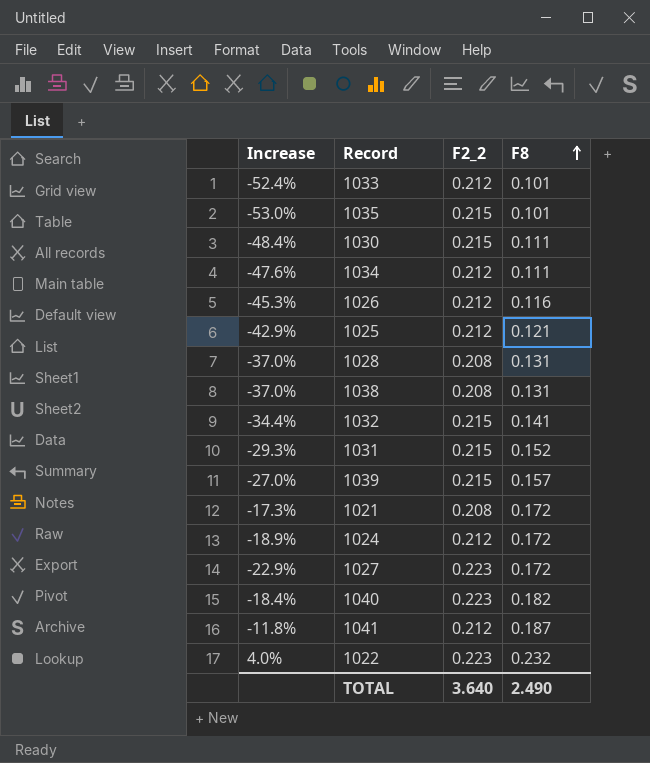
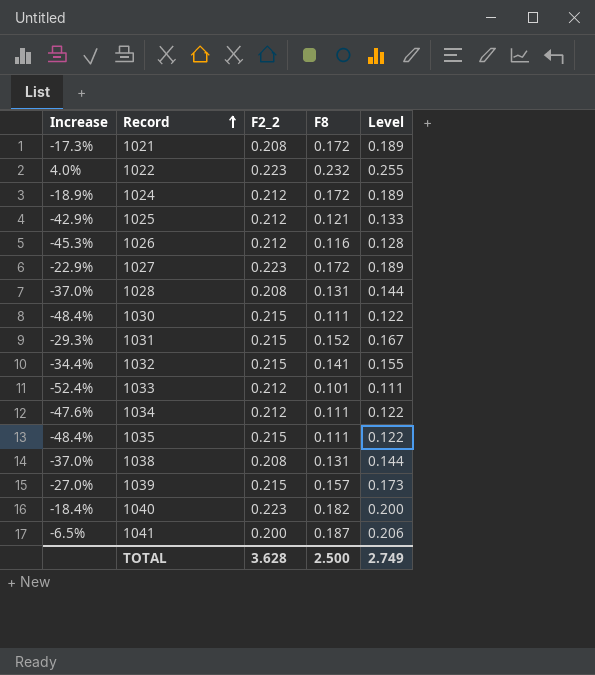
row order: F8 ascending -> Record ascending
column Level | formula: none -> [F8] * 1.1
1035 | Increase: -53.0% -> -48.4%
1035 | F8: 0.101 -> 0.111
1041 | Increase: -11.8% -> -6.5%
1041 | F2_2: 0.212 -> 0.200
TOTAL | F2_2: 3.640 -> 3.628
TOTAL | F8: 2.490 -> 2.500

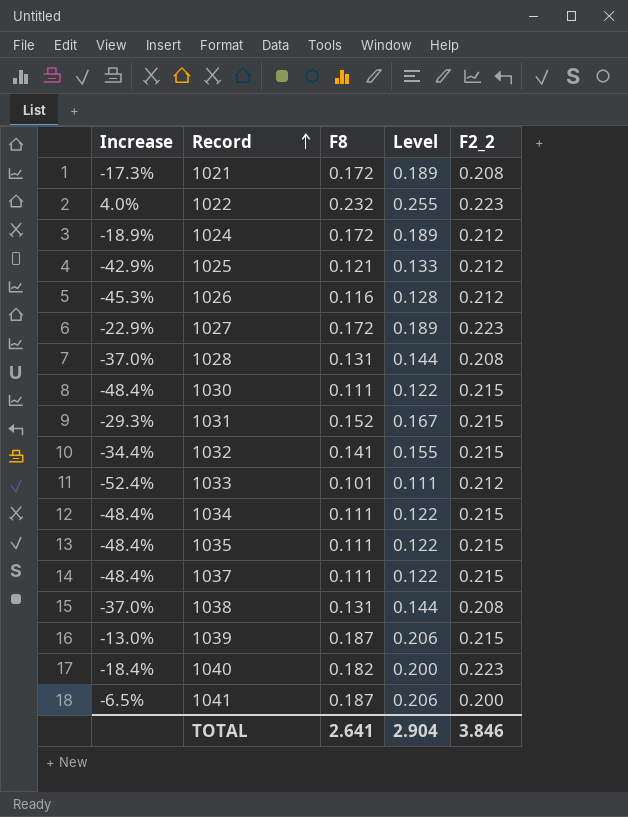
column F2_2 | position: 3 -> 5
1034 | Increase: -47.6% -> -48.4%
1034 | F2_2: 0.212 -> 0.215
row 1037: none -> -48.4% | 0.111 | 0.122 | 0.215
1039 | Increase: -27.0% -> -13.0%
1039 | F8: 0.157 -> 0.187
1039 | Level: 0.173 -> 0.206
TOTAL | F8: 2.500 -> 2.641
TOTAL | Level: 2.749 -> 2.904
TOTAL | F2_2: 3.628 -> 3.846

